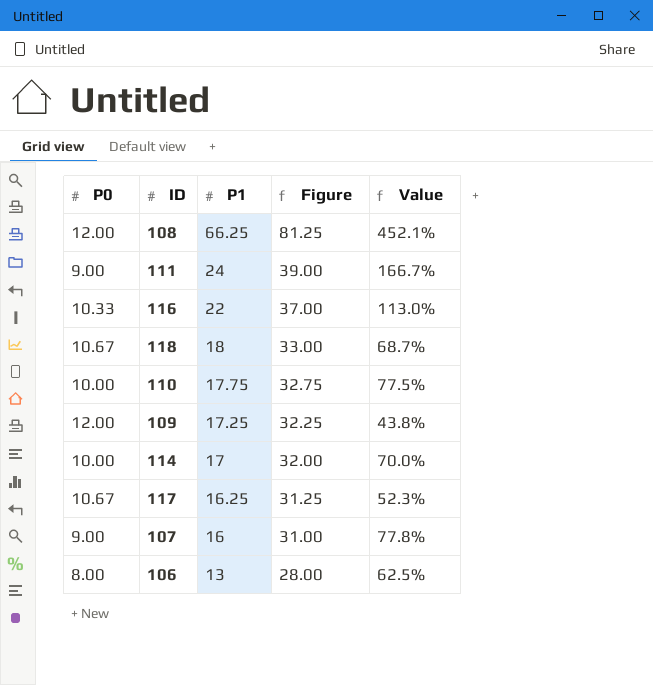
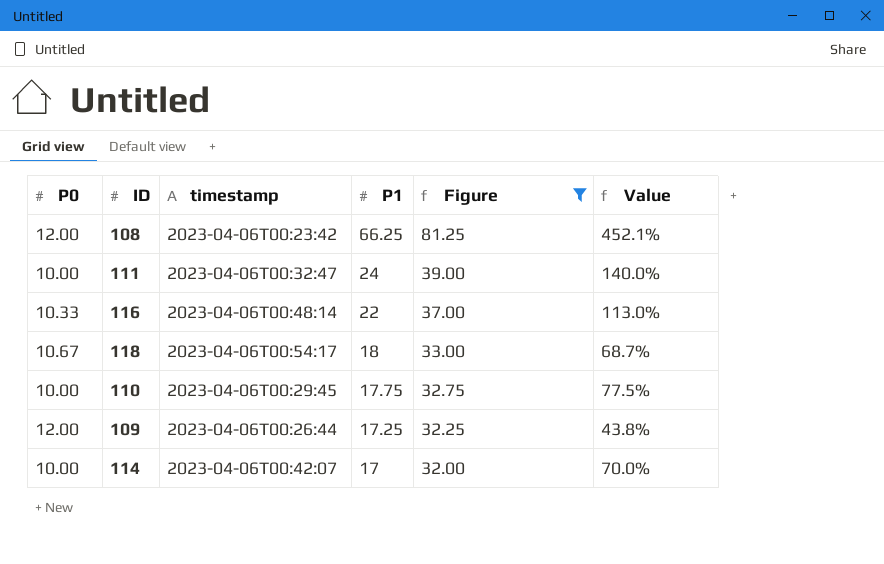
filter: none -> Figure >= 32.00
column timestamp | position: none -> 3
111 | P0: 9.00 -> 10.00
111 | Value: 166.7% -> 140.0%

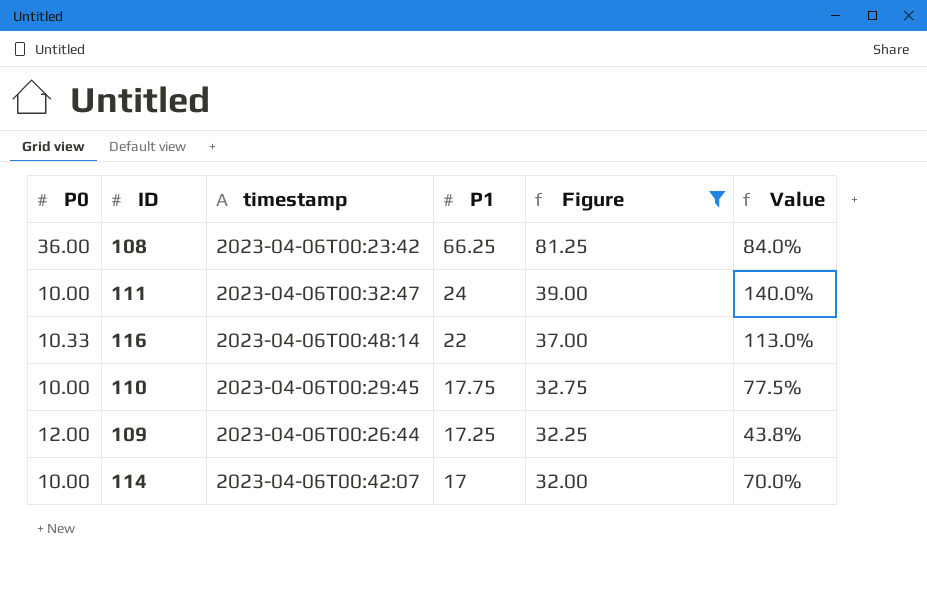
row 118: 10.67 | 2023-04-06T00:54:17 | 18 | 33.00 | 68.7% -> none
108 | P0: 12.00 -> 36.00
108 | Value: 452.1% -> 84.0%

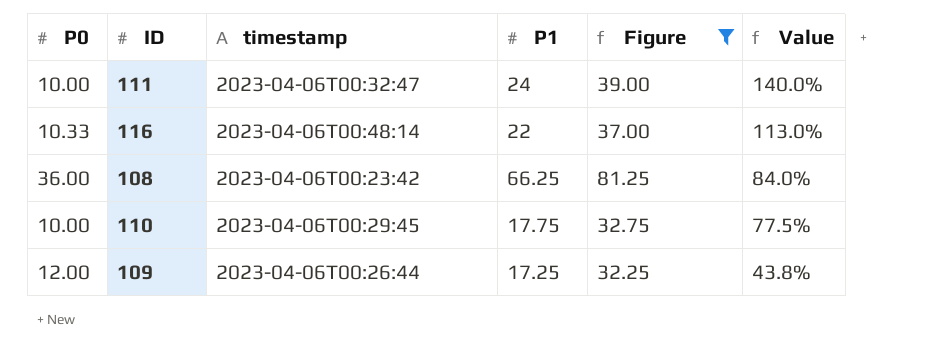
row order: P1 descending -> Value descending
row 114: 10.00 | 2023-04-06T00:42:07 | 17 | 32.00 | 70.0% -> none

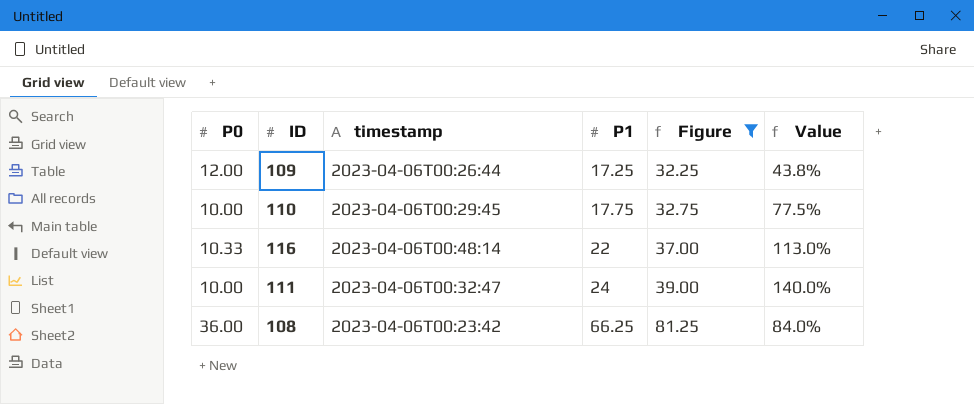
row order: Value descending -> P1 ascending

